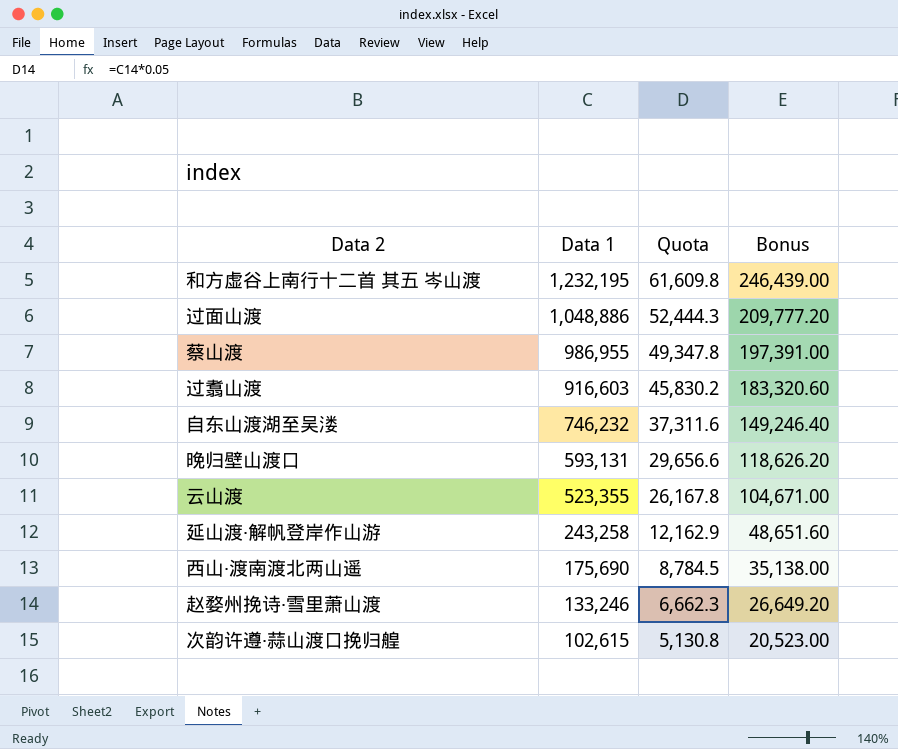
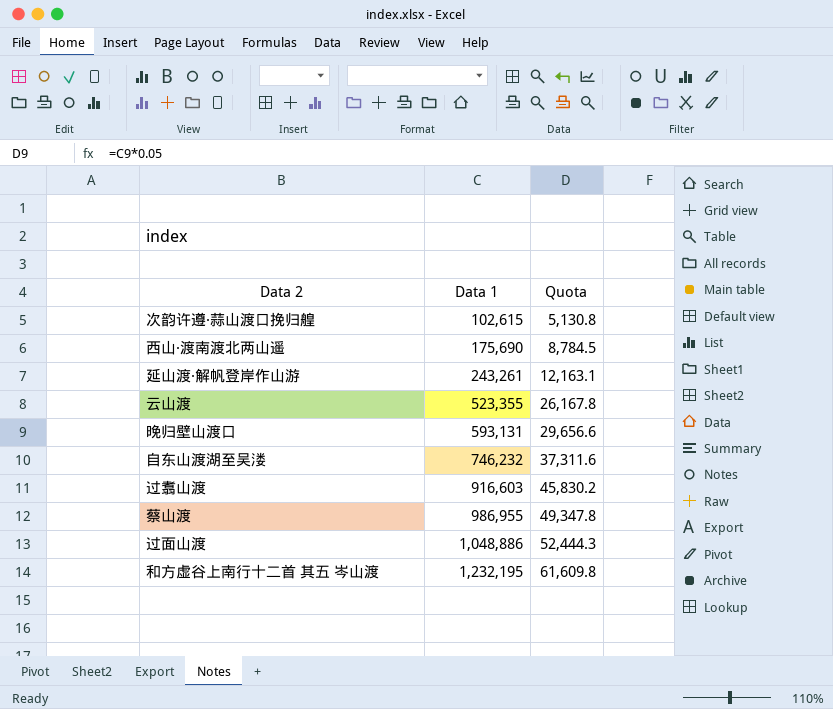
row order: Data 1 descending -> Data 1 ascending
column Bonus | formula: [Data 1] * 0.2 -> none
row 赵婺州挽诗·雪里萧山渡: 133,246 | 6,662.3 | 26,649.20 -> none
延山渡·解帆登岸作山游 | Data 1: 243,258 -> 243,261
延山渡·解帆登岸作山游 | Quota: 12,162.9 -> 12,163.1

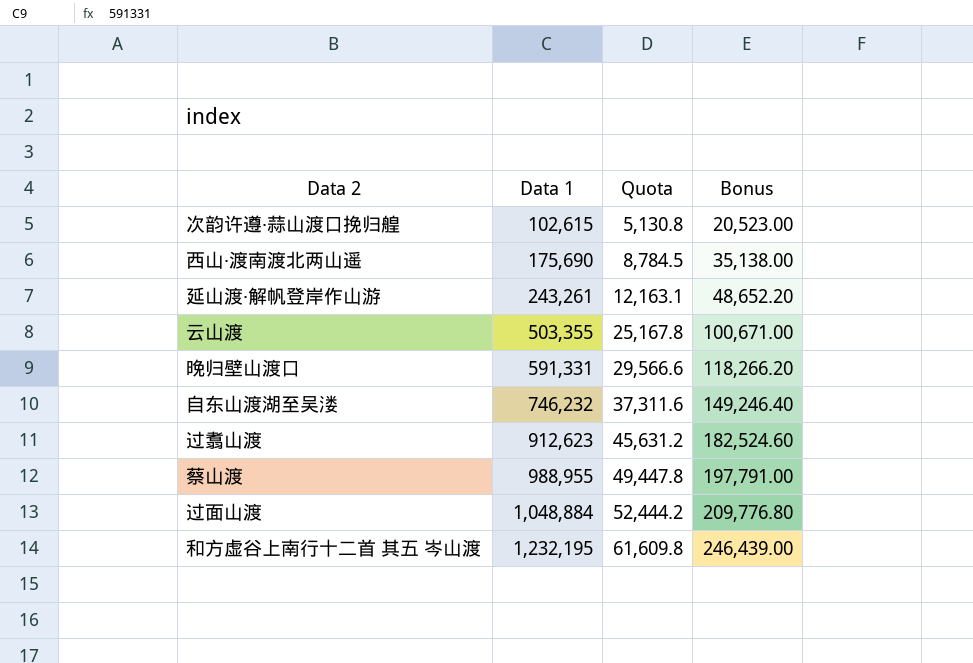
column Bonus | formula: none -> [Data 1] * 0.2
云山渡 | Data 1: 523,355 -> 503,355
云山渡 | Quota: 26,167.8 -> 25,167.8
晚归壁山渡口 | Data 1: 593,131 -> 591,331
晚归壁山渡口 | Quota: 29,656.6 -> 29,566.6
过翥山渡 | Data 1: 916,603 -> 912,623
过翥山渡 | Quota: 45,830.2 -> 45,631.2
蔡山渡 | Data 1: 986,955 -> 988,955
蔡山渡 | Quota: 49,347.8 -> 49,447.8
过面山渡 | Data 1: 1,048,886 -> 1,048,884
过面山渡 | Quota: 52,444.3 -> 52,444.2

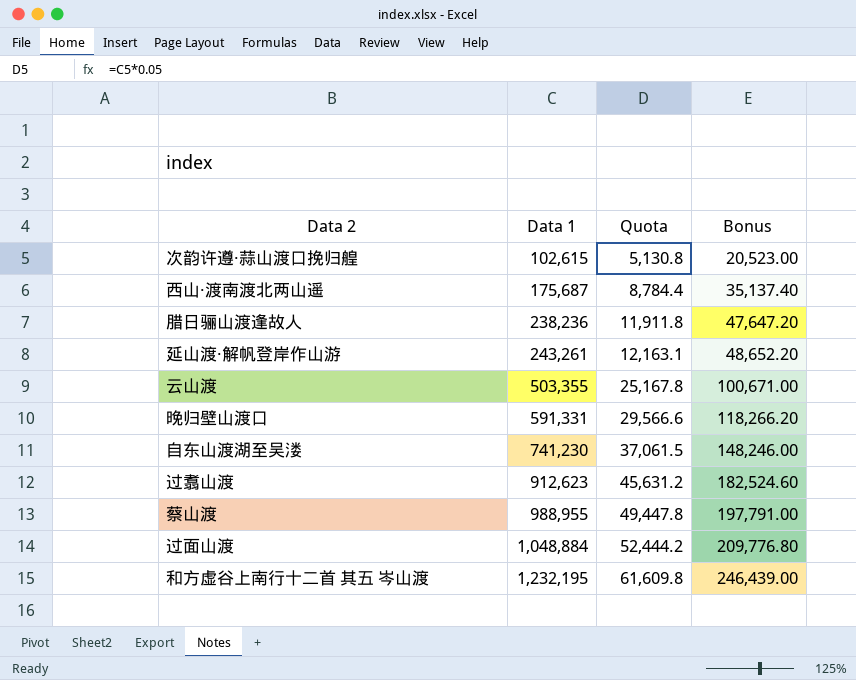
西山·渡南渡北两山遥 | Data 1: 175,690 -> 175,687
西山·渡南渡北两山遥 | Quota: 8,784.5 -> 8,784.4
西山·渡南渡北两山遥 | Bonus: 35,138.00 -> 35,137.40
row 腊日骊山渡逢故人: none -> 238,236 | 11,911.8 | 47,647.20
自东山渡湖至吴溇 | Data 1: 746,232 -> 741,230
自东山渡湖至吴溇 | Quota: 37,311.6 -> 37,061.5
自东山渡湖至吴溇 | Bonus: 149,246.40 -> 148,246.00

